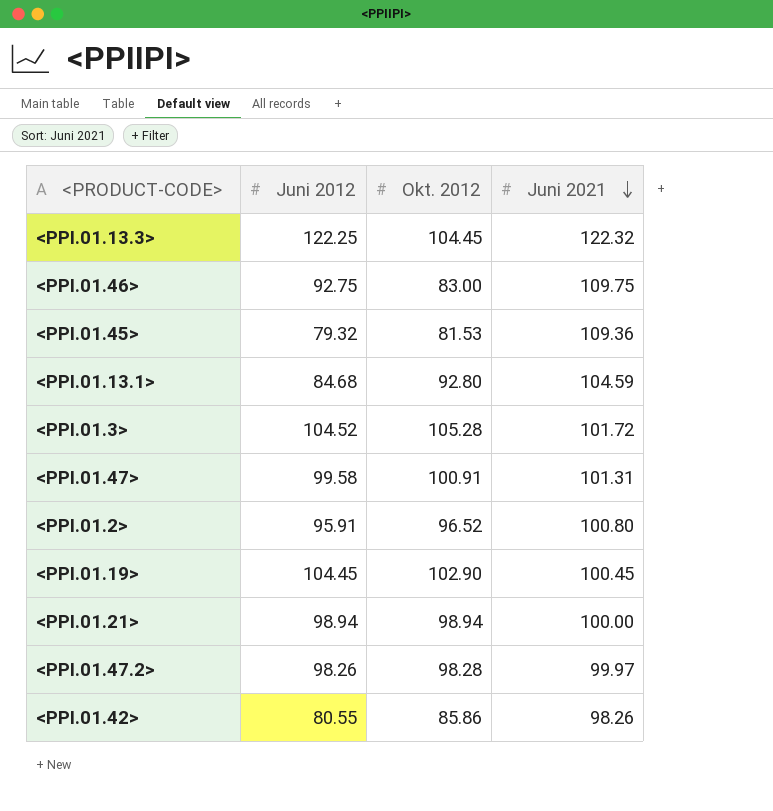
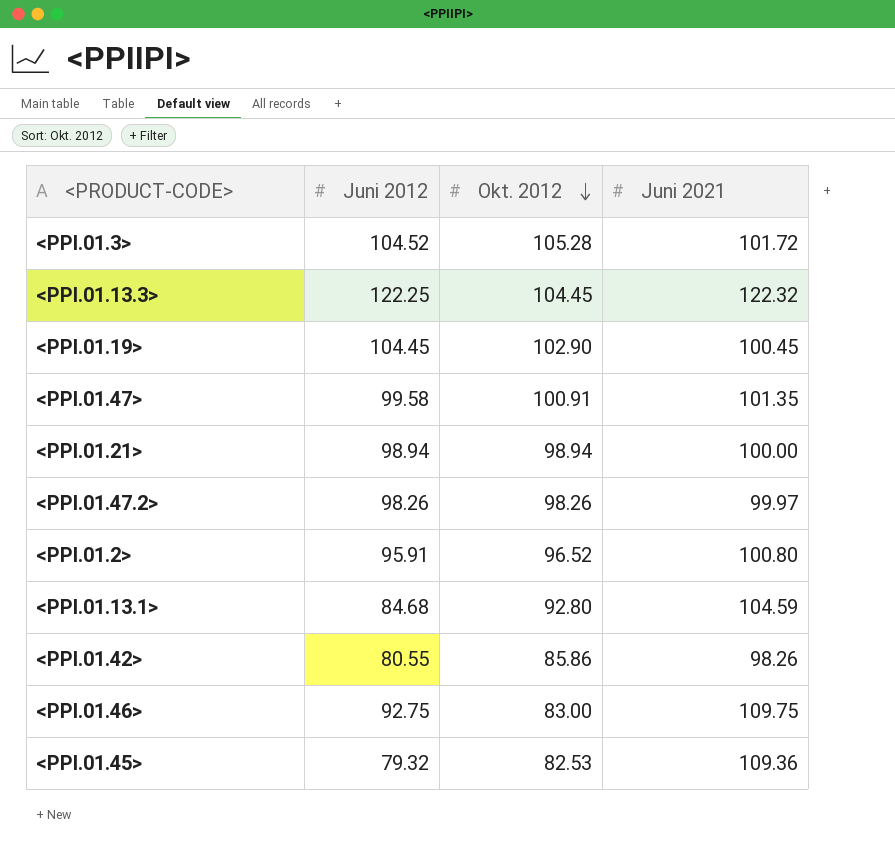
row order: Juni 2021 descending -> Okt. 2012 descending
<PPI.01.47> | Juni 2021: 101.31 -> 101.35
<PPI.01.47.2> | Okt. 2012: 98.28 -> 98.26
<PPI.01.45> | Okt. 2012: 81.53 -> 82.53

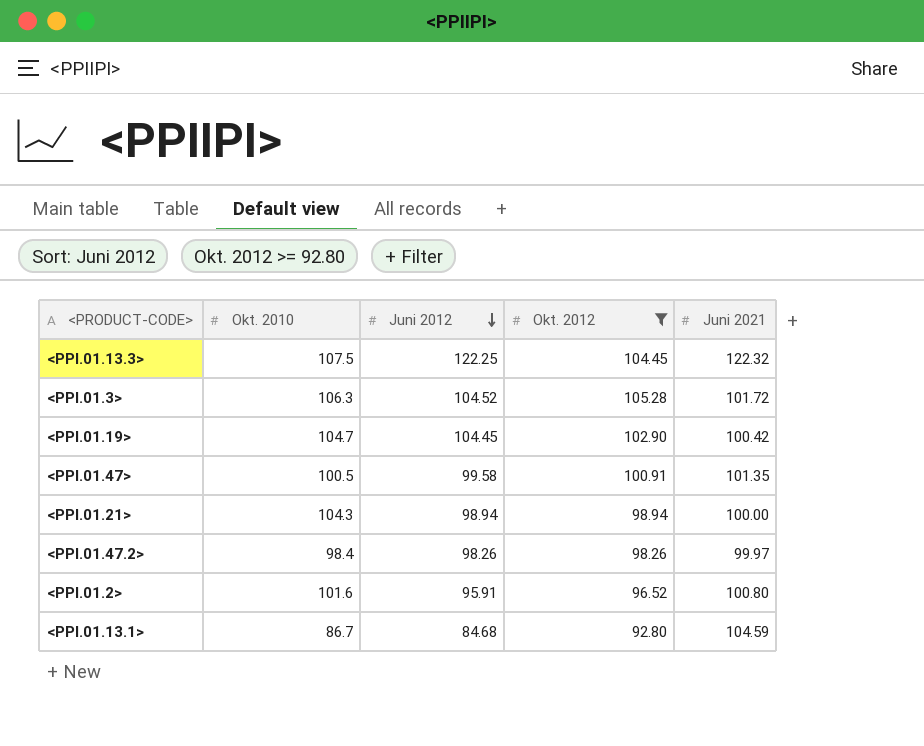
filter: none -> Okt. 2012 >= 92.80
row order: Okt. 2012 descending -> Juni 2012 descending
column Okt. 2010 | position: none -> 2
<PPI.01.19> | Juni 2021: 100.45 -> 100.42

